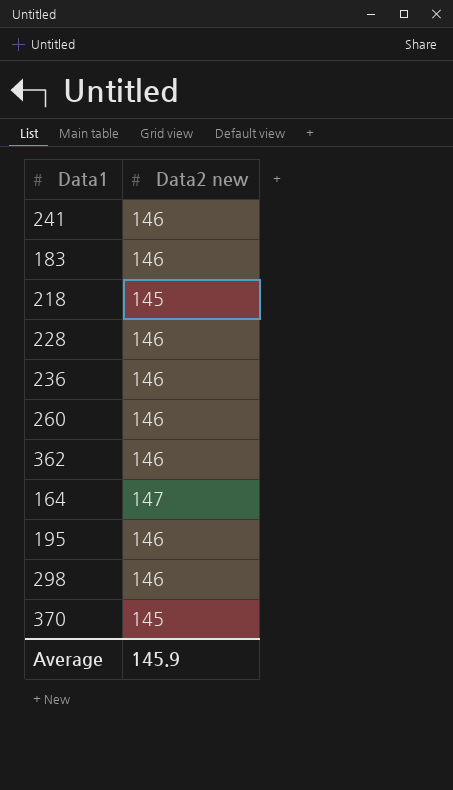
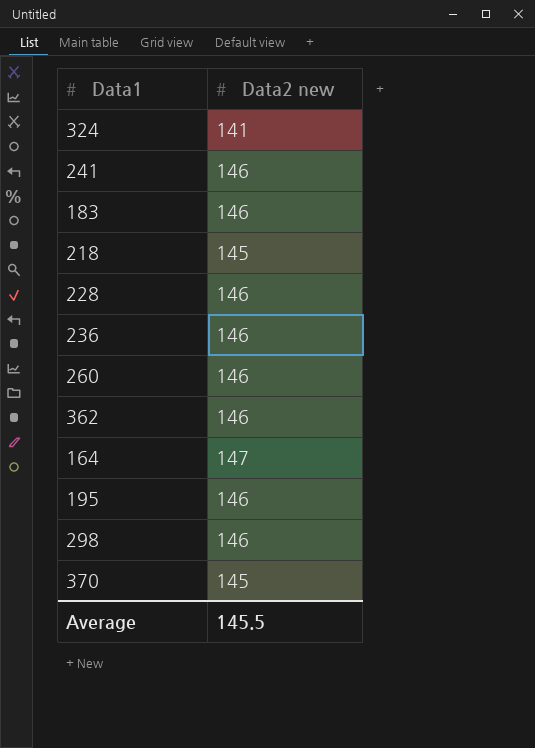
row 324: none -> 141
Average | Data2 new: 145.9 -> 145.5

